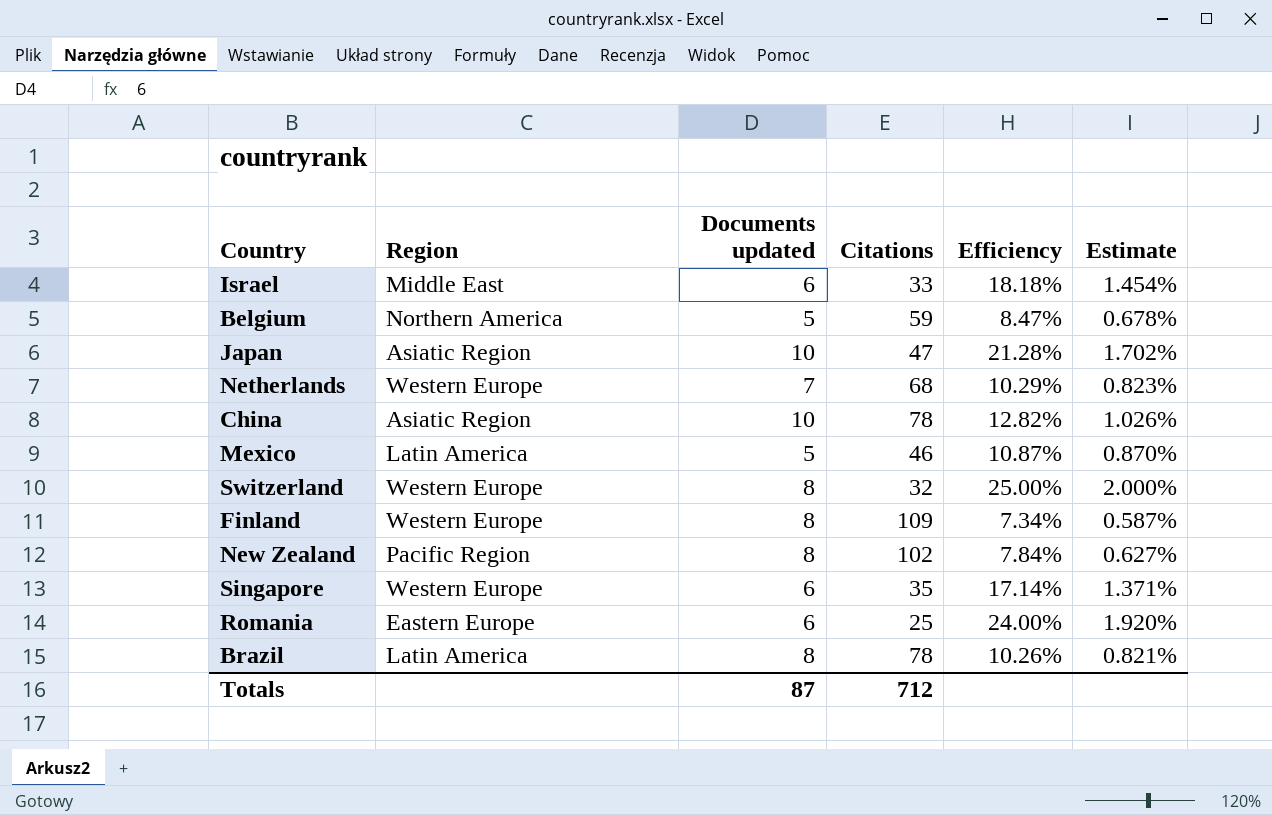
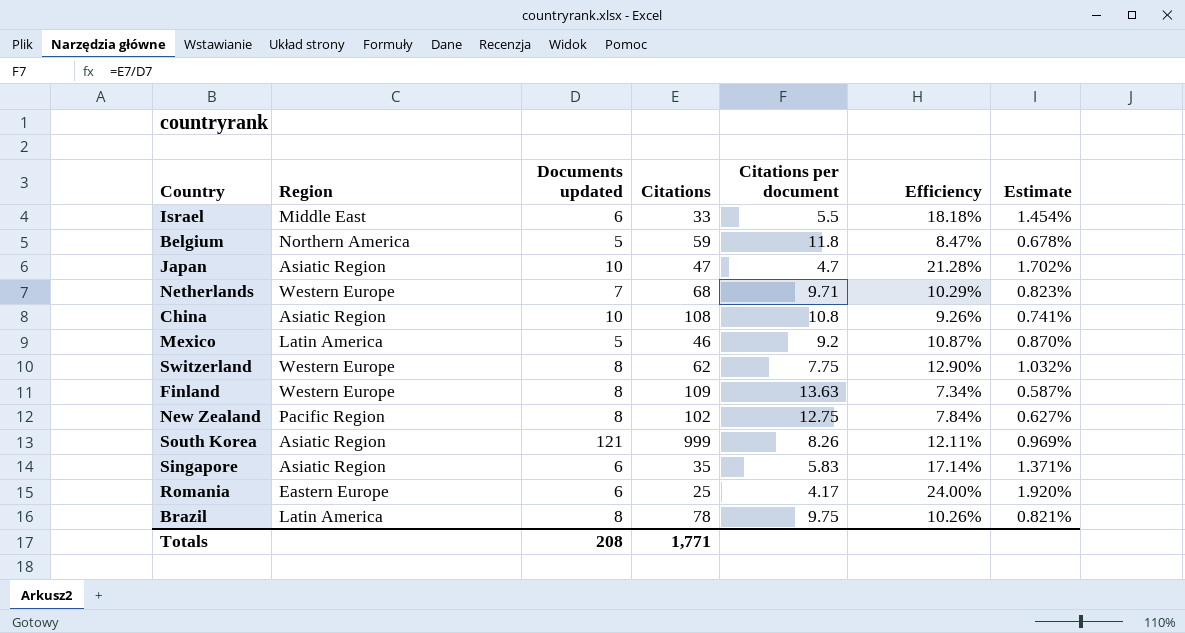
column Citations per document | formula: none -> [Citations] / [Documents updated]
China | Citations: 78 -> 108
China | Efficiency: 12.82% -> 9.26%
China | Estimate: 1.026% -> 0.741%
Switzerland | Citations: 32 -> 62
Switzerland | Efficiency: 25.00% -> 12.90%
Switzerland | Estimate: 2.000% -> 1.032%
row South Korea: none -> Asiatic Region | 121 | 999 | 8.26 | 12.11% | 0.969%
Singapore | Region: Western Europe -> Asiatic Region
Totals | Documents updated: 87 -> 208
Totals | Citations: 712 -> 1,771

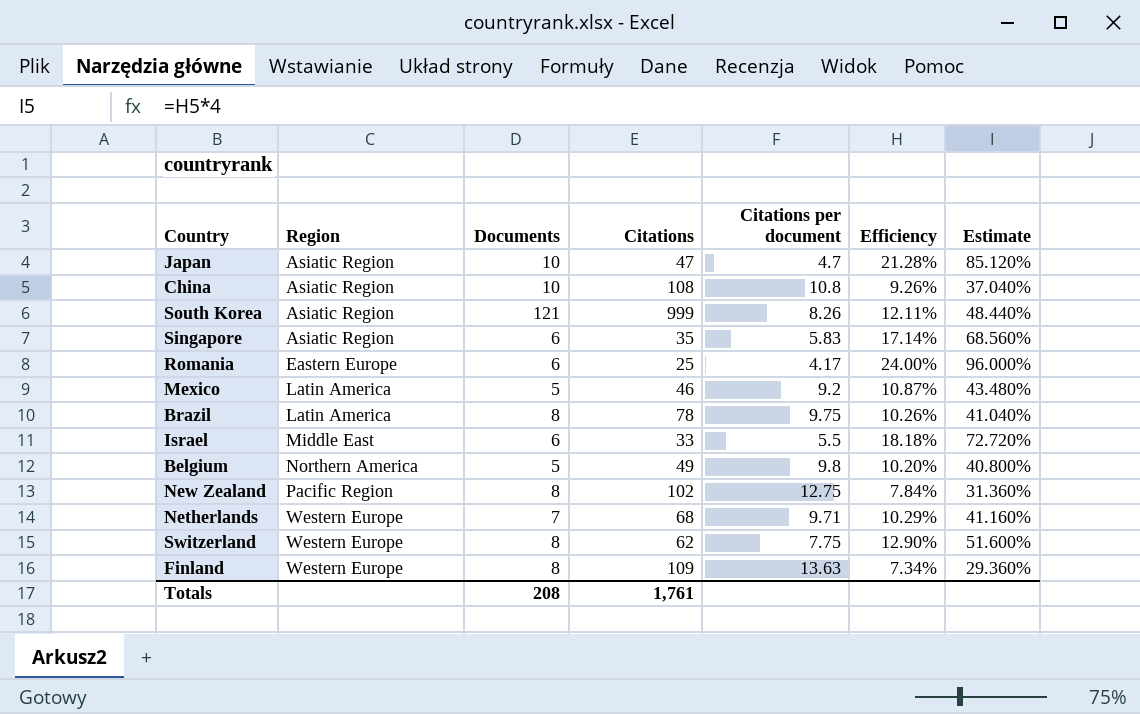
row order: none -> Region ascending
column name: Documents updated -> Documents
column Estimate | formula: [Efficiency] * 0.08 -> [Efficiency] * 4
Belgium | Citations: 59 -> 49
Belgium | Citations per document: 11.8 -> 9.8
Belgium | Efficiency: 8.47% -> 10.20%
Totals | Citations: 1,771 -> 1,761

